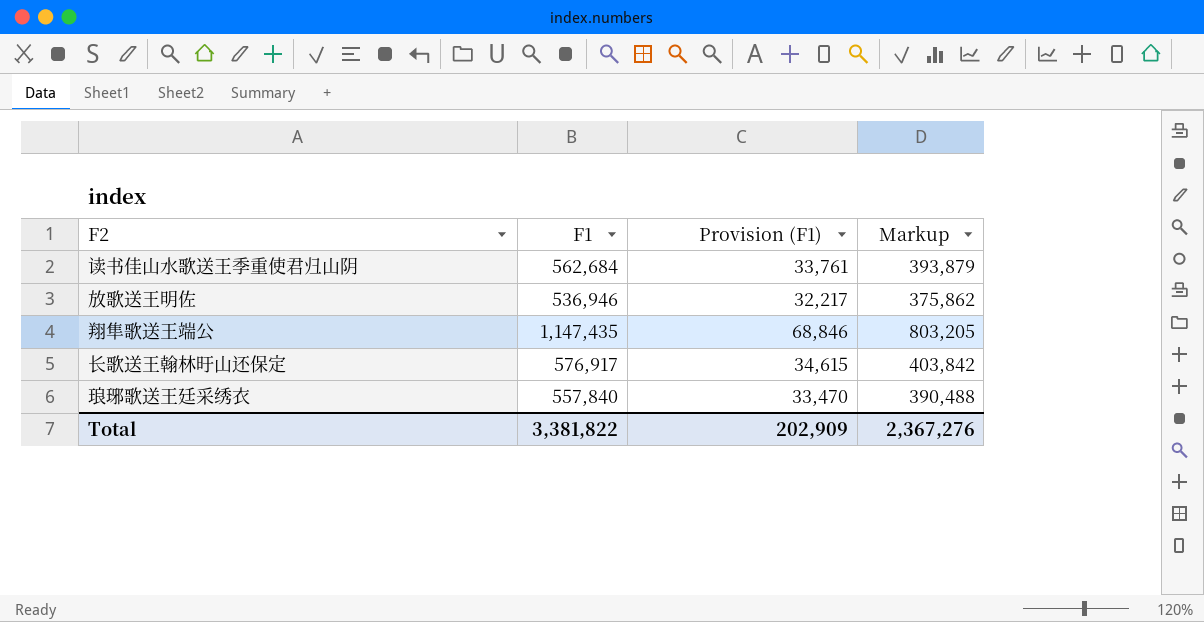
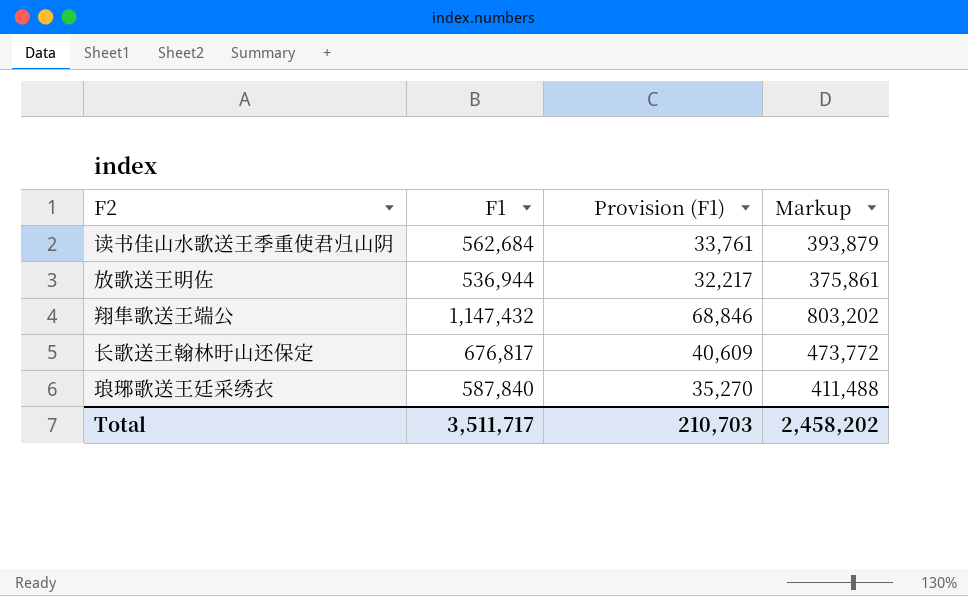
放歌送王明佐 | F1: 536,946 -> 536,944
放歌送王明佐 | Markup: 375,862 -> 375,861
翔隼歌送王端公 | F1: 1,147,435 -> 1,147,432
翔隼歌送王端公 | Markup: 803,205 -> 803,202
长歌送王翰林旴山还保定 | F1: 576,917 -> 676,817
长歌送王翰林旴山还保定 | Provision (F1): 34,615 -> 40,609
长歌送王翰林旴山还保定 | Markup: 403,842 -> 473,772
琅琊歌送王廷采绣衣 | F1: 557,840 -> 587,840
琅琊歌送王廷采绣衣 | Provision (F1): 33,470 -> 35,270
琅琊歌送王廷采绣衣 | Markup: 390,488 -> 411,488
Total | F1: 3,381,822 -> 3,511,717
Total | Provision (F1): 202,909 -> 210,703
Total | Markup: 2,367,276 -> 2,458,202

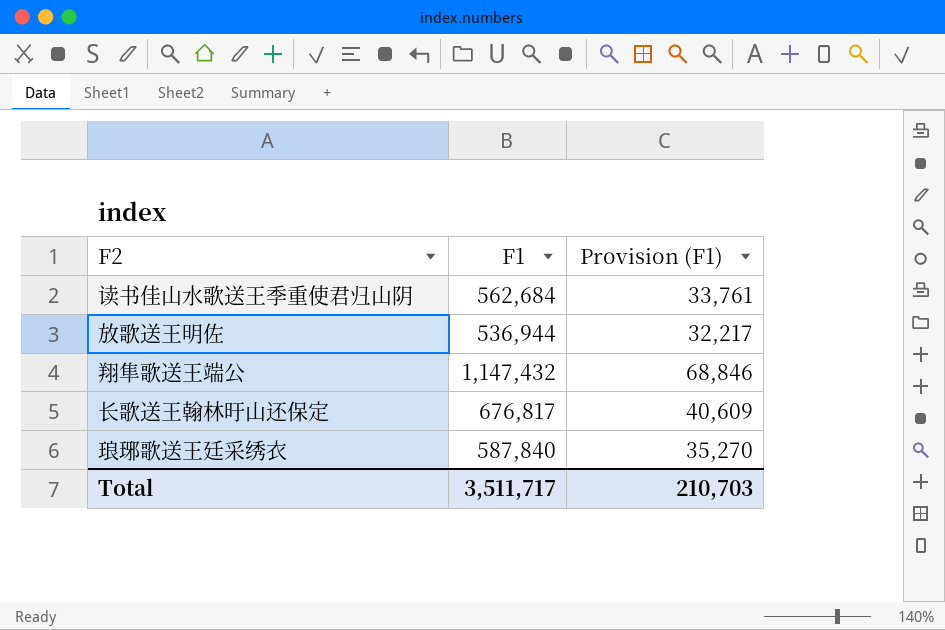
column Markup | formula: [F1] * 0.7 -> none

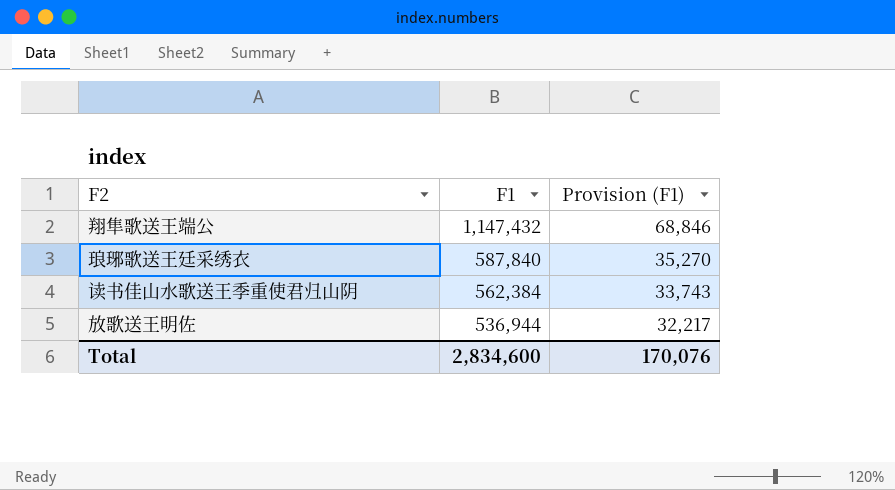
row order: none -> F1 descending
row 长歌送王翰林旴山还保定: 676,817 | 40,609 -> none
读书佳山水歌送王季重使君归山阴 | F1: 562,684 -> 562,384
读书佳山水歌送王季重使君归山阴 | Provision (F1): 33,761 -> 33,743
Total | F1: 3,511,717 -> 2,834,600
Total | Provision (F1): 210,703 -> 170,076

